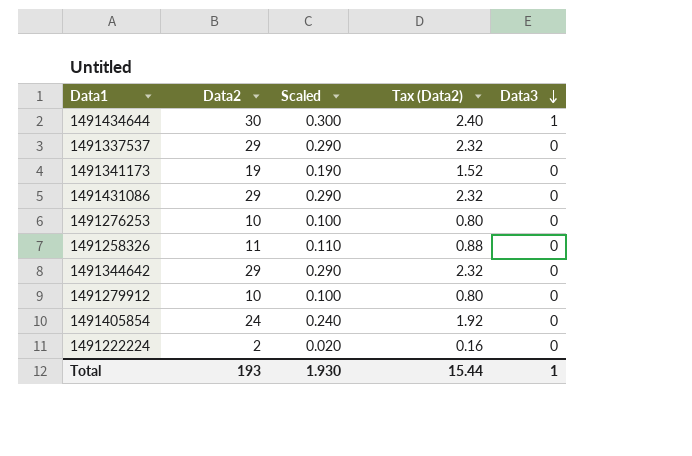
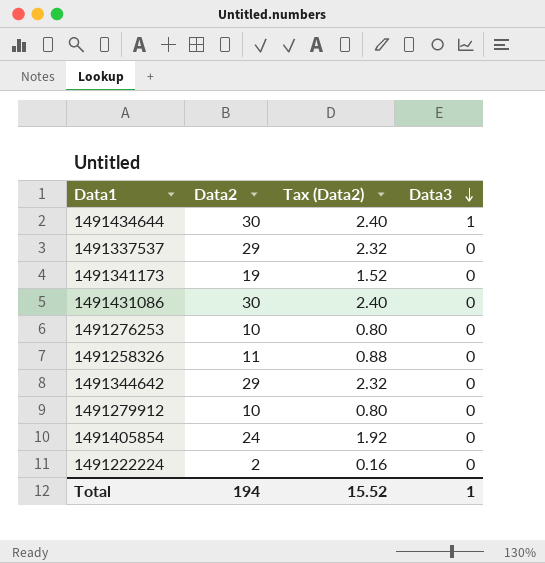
column Scaled | formula: [Data2] * 0.01 -> none
1491431086 | Data2: 29 -> 30
1491431086 | Tax (Data2): 2.32 -> 2.40
Total | Data2: 193 -> 194
Total | Tax (Data2): 15.44 -> 15.52

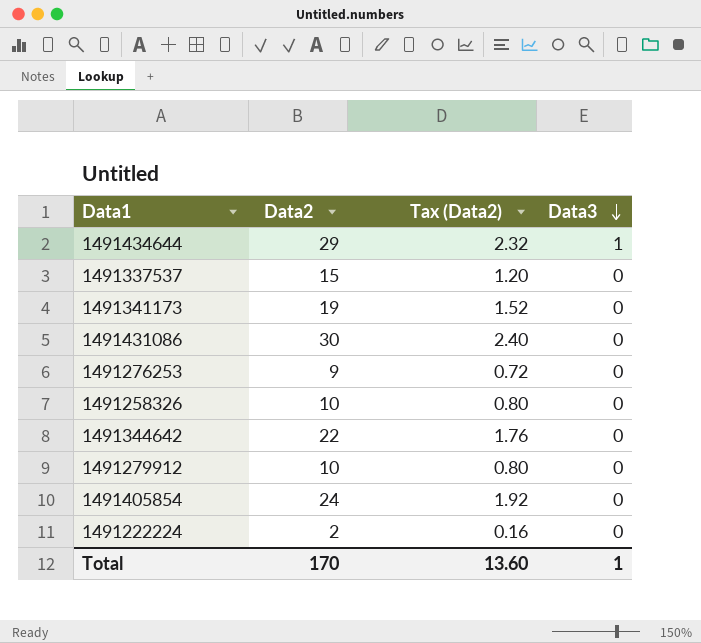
1491434644 | Data2: 30 -> 29
1491434644 | Tax (Data2): 2.40 -> 2.32
1491337537 | Data2: 29 -> 15
1491337537 | Tax (Data2): 2.32 -> 1.20
1491276253 | Data2: 10 -> 9
1491276253 | Tax (Data2): 0.80 -> 0.72
1491258326 | Data2: 11 -> 10
1491258326 | Tax (Data2): 0.88 -> 0.80
1491344642 | Data2: 29 -> 22
1491344642 | Tax (Data2): 2.32 -> 1.76
Total | Data2: 194 -> 170
Total | Tax (Data2): 15.52 -> 13.60

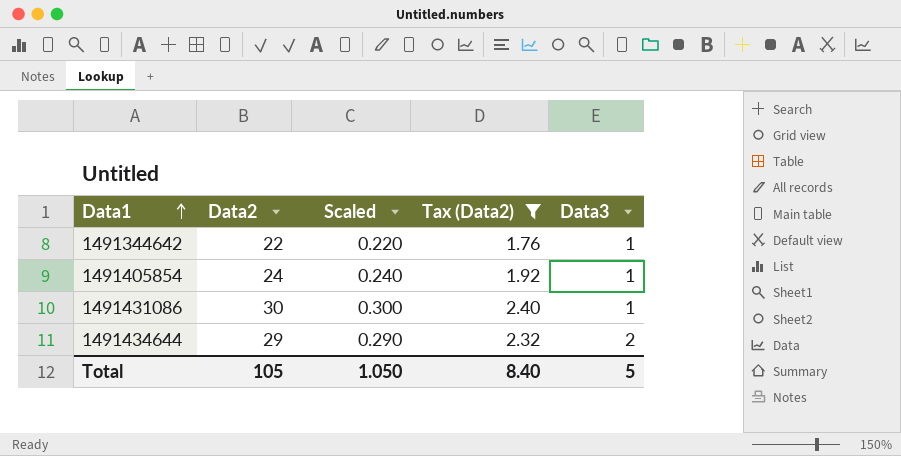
filter: none -> Tax (Data2) >= 1.76
row order: Data3 descending -> Data1 ascending
column Scaled | formula: none -> [Data2] * 0.01
1491344642 | Data3: 0 -> 1
1491405854 | Data3: 0 -> 1
1491431086 | Data3: 0 -> 1
1491434644 | Data3: 1 -> 2
Total | Data2: 170 -> 105
Total | Tax (Data2): 13.60 -> 8.40
Total | Data3: 1 -> 5

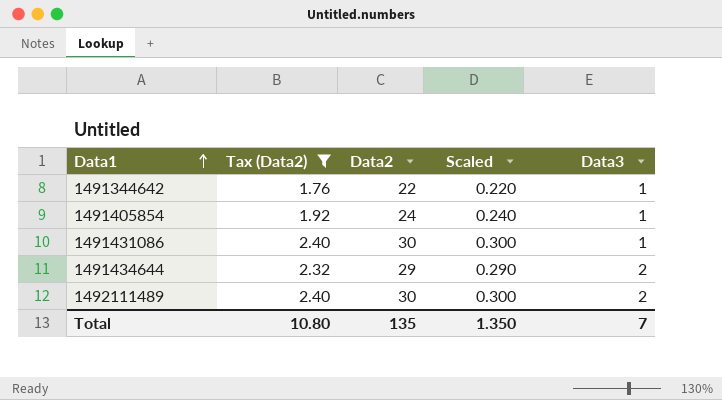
column Tax (Data2) | position: 4 -> 2
row 1492111489: none -> 2.40 | 30 | 0.300 | 2
Total | Tax (Data2): 8.40 -> 10.80
Total | Data2: 105 -> 135
Total | Scaled: 1.050 -> 1.350
Total | Data3: 5 -> 7

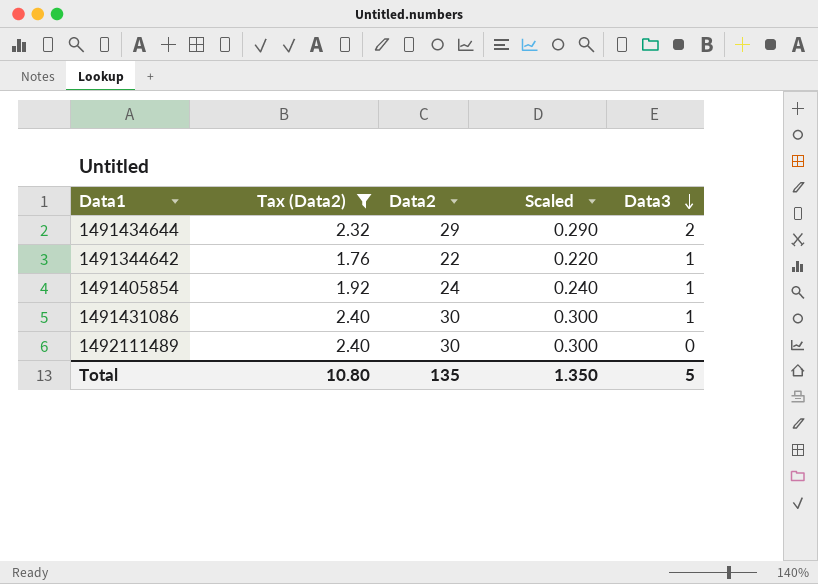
row order: Data1 ascending -> Data3 descending
1492111489 | Data3: 2 -> 0
Total | Data3: 7 -> 5

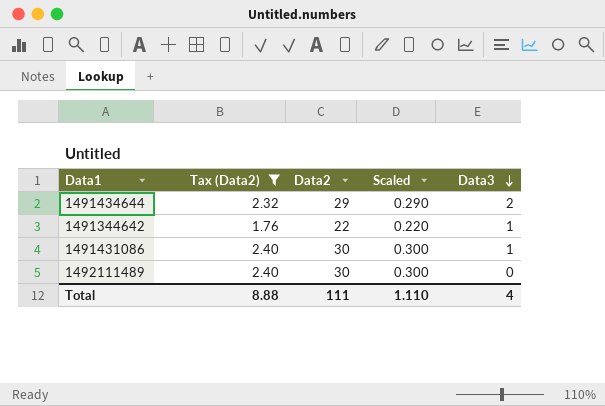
row 1491405854: 1.92 | 24 | 0.240 | 1 -> none
Total | Tax (Data2): 10.80 -> 8.88
Total | Data2: 135 -> 111
Total | Scaled: 1.350 -> 1.110
Total | Data3: 5 -> 4

